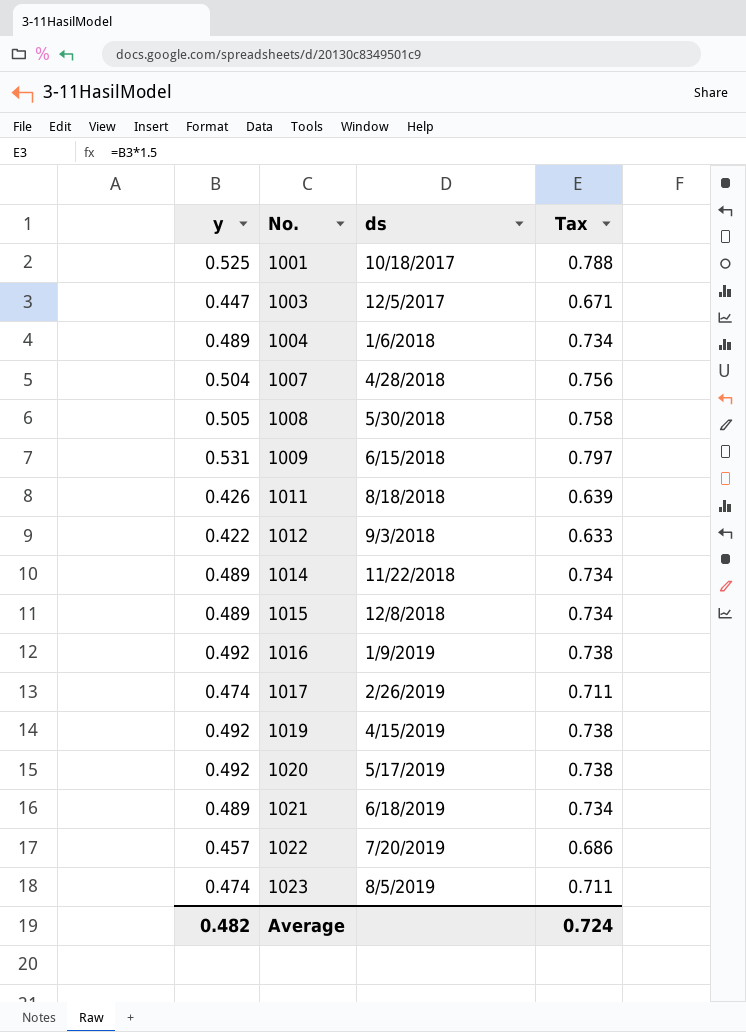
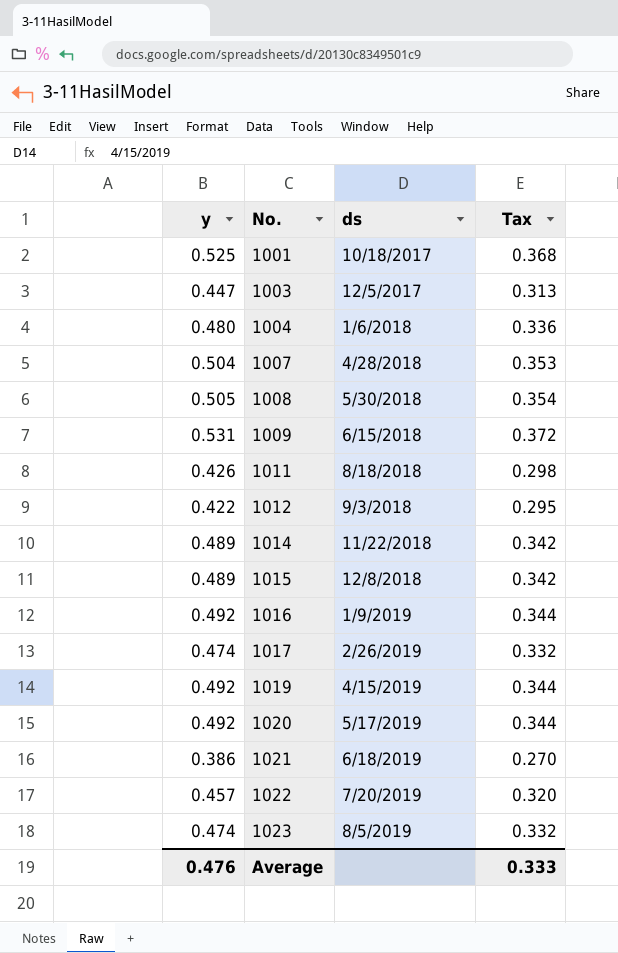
column Tax | formula: [y] * 1.5 -> [y] * 0.7
1004 | y: 0.489 -> 0.480
1021 | y: 0.489 -> 0.386
Average | y: 0.482 -> 0.476
Average | Tax: 0.724 -> 0.333

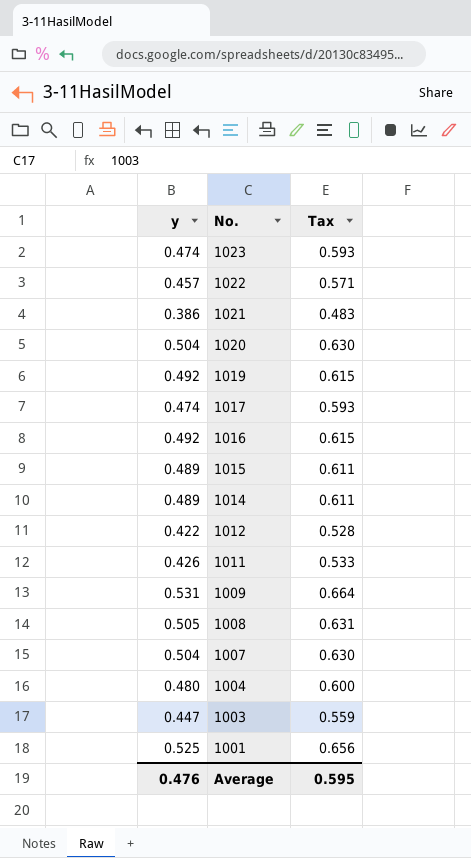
row order: No. ascending -> No. descending
column ds | position: 3 -> none
column Tax | formula: [y] * 0.7 -> [y] * 1.25
1020 | y: 0.492 -> 0.504
Average | Tax: 0.333 -> 0.595

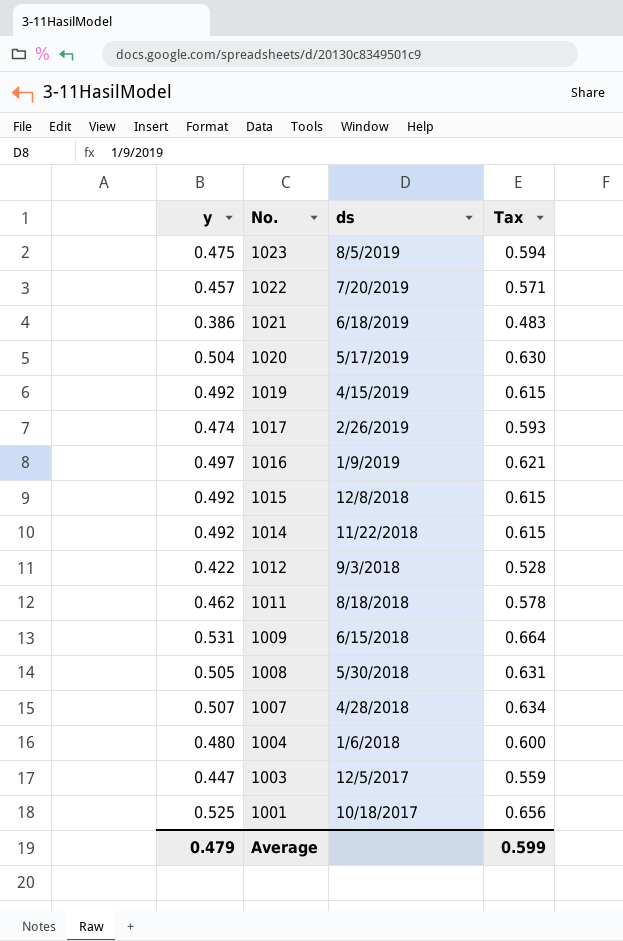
column ds | position: none -> 3
1023 | y: 0.474 -> 0.475
1023 | Tax: 0.593 -> 0.594
1016 | y: 0.492 -> 0.497
1016 | Tax: 0.615 -> 0.621
1015 | y: 0.489 -> 0.492
1015 | Tax: 0.611 -> 0.615
1014 | y: 0.489 -> 0.492
1014 | Tax: 0.611 -> 0.615
1011 | y: 0.426 -> 0.462
1011 | Tax: 0.533 -> 0.578
1007 | y: 0.504 -> 0.507
1007 | Tax: 0.630 -> 0.634
Average | y: 0.476 -> 0.479
Average | Tax: 0.595 -> 0.599

